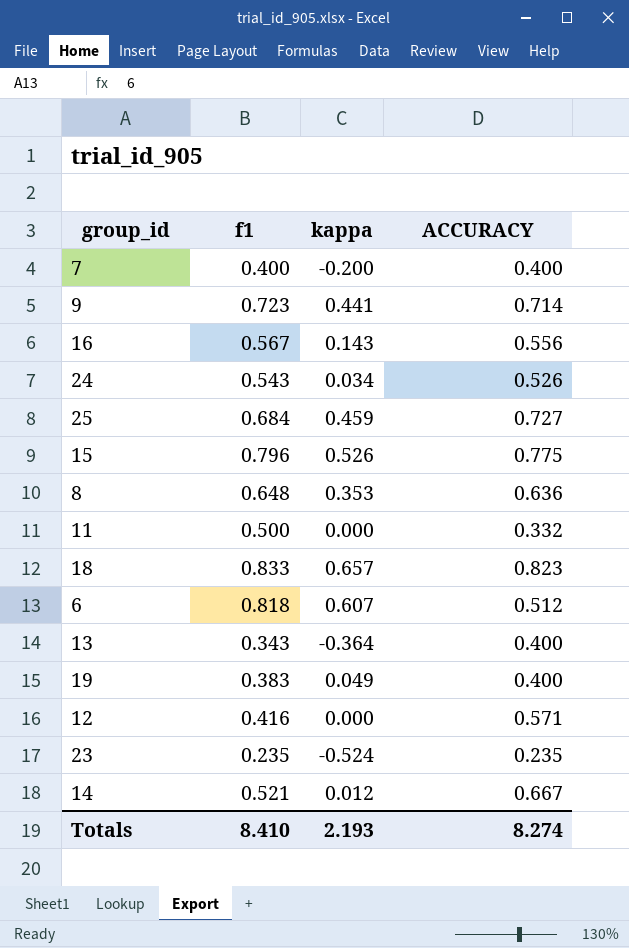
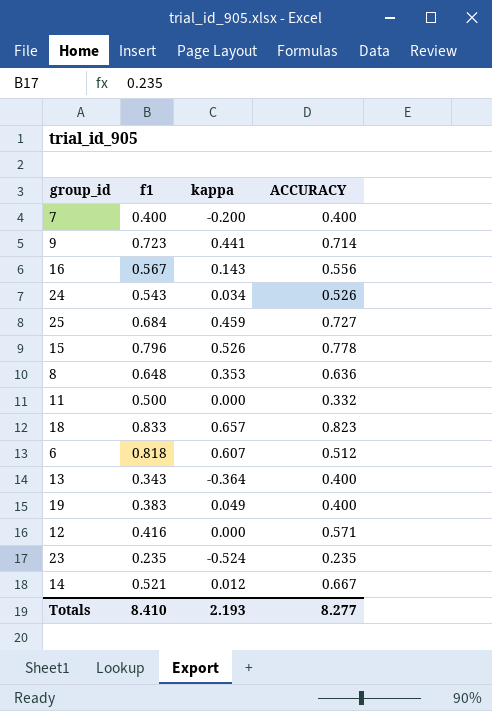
15 | ACCURACY: 0.775 -> 0.778
Totals | ACCURACY: 8.274 -> 8.277

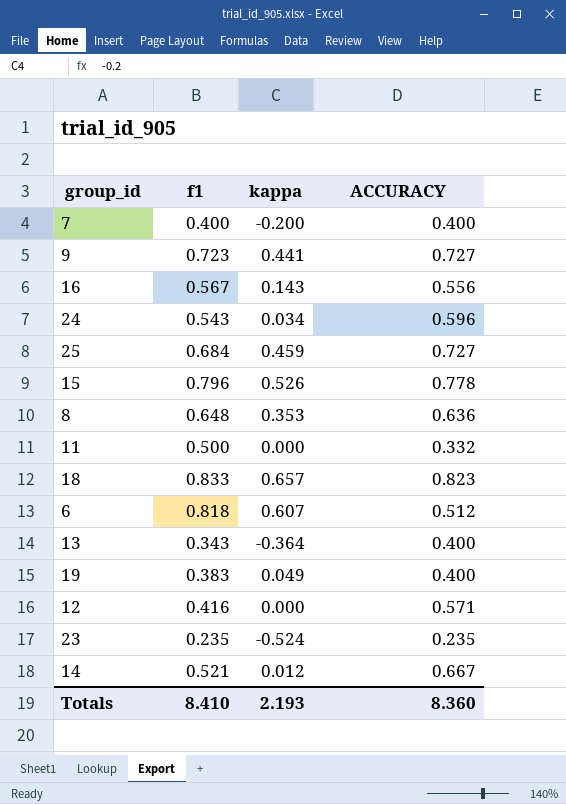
9 | ACCURACY: 0.714 -> 0.727
24 | ACCURACY: 0.526 -> 0.596
Totals | ACCURACY: 8.277 -> 8.360

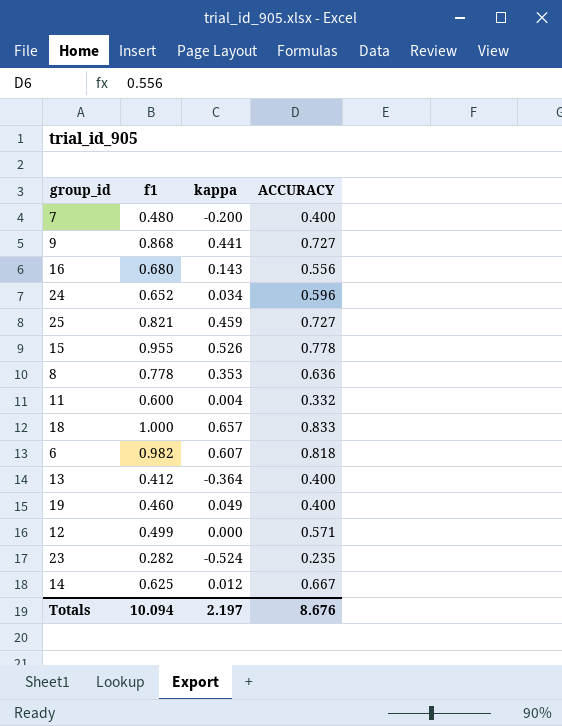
7 | f1: 0.400 -> 0.480
9 | f1: 0.723 -> 0.868
16 | f1: 0.567 -> 0.680
24 | f1: 0.543 -> 0.652
25 | f1: 0.684 -> 0.821
15 | f1: 0.796 -> 0.955
8 | f1: 0.648 -> 0.778
11 | f1: 0.500 -> 0.600
11 | kappa: 0.000 -> 0.004
18 | f1: 0.833 -> 1.000
18 | ACCURACY: 0.823 -> 0.833
6 | f1: 0.818 -> 0.982
6 | ACCURACY: 0.512 -> 0.818
13 | f1: 0.343 -> 0.412
19 | f1: 0.383 -> 0.460
12 | f1: 0.416 -> 0.499
23 | f1: 0.235 -> 0.282
14 | f1: 0.521 -> 0.625
Totals | f1: 8.410 -> 10.094
Totals | kappa: 2.193 -> 2.197
Totals | ACCURACY: 8.360 -> 8.676

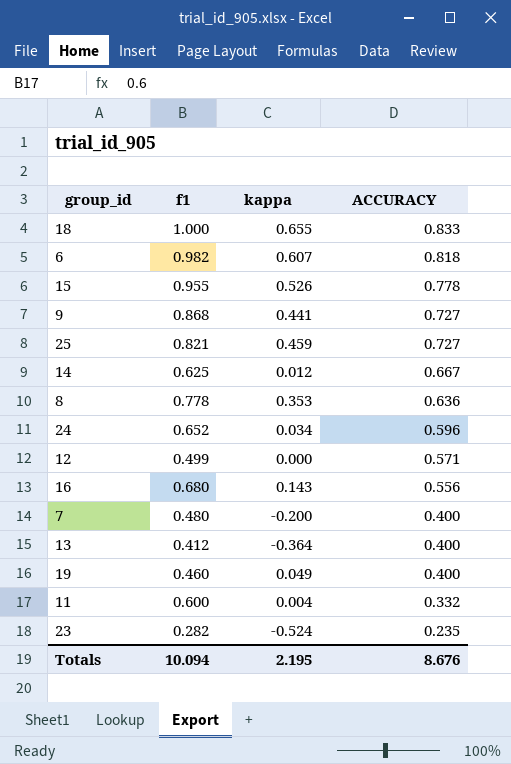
row order: none -> ACCURACY descending
18 | kappa: 0.657 -> 0.655
Totals | kappa: 2.197 -> 2.195

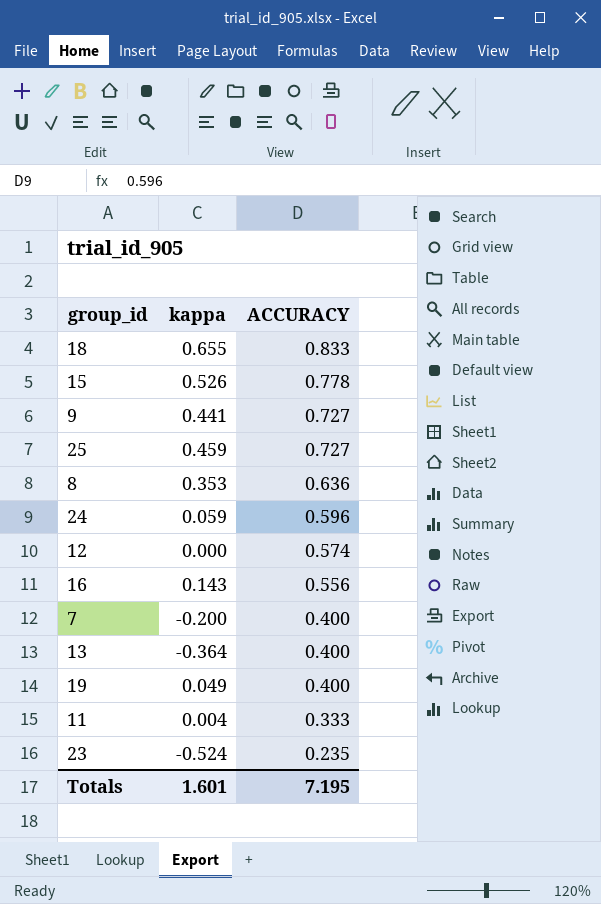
column f1 | position: 2 -> none
row 6: 0.982 | 0.607 | 0.818 -> none
row 14: 0.625 | 0.012 | 0.667 -> none
24 | kappa: 0.034 -> 0.059
12 | ACCURACY: 0.571 -> 0.574
11 | ACCURACY: 0.332 -> 0.333
Totals | kappa: 2.195 -> 1.601
Totals | ACCURACY: 8.676 -> 7.195

